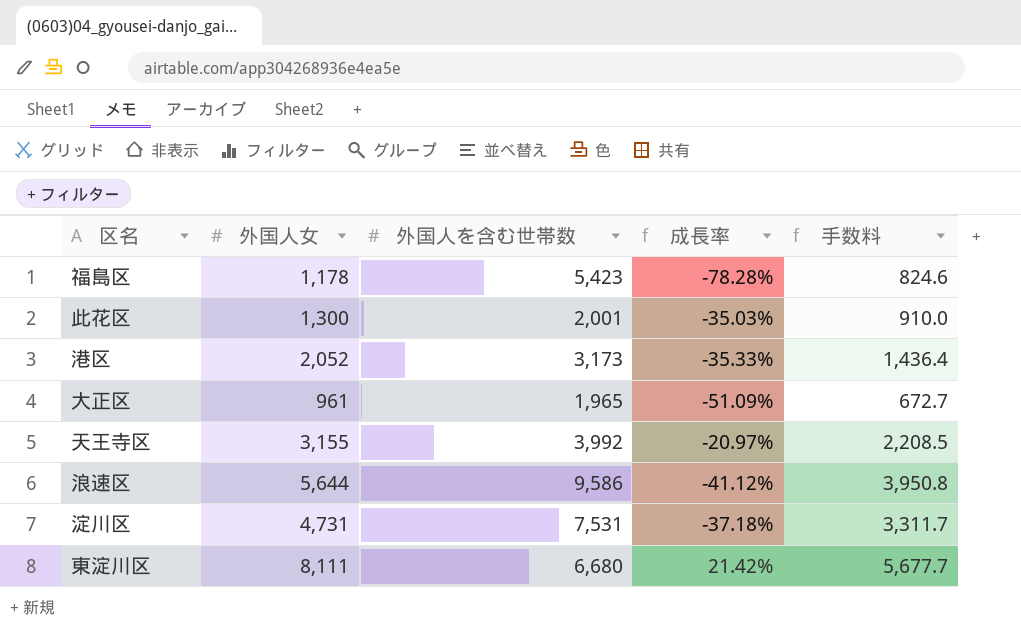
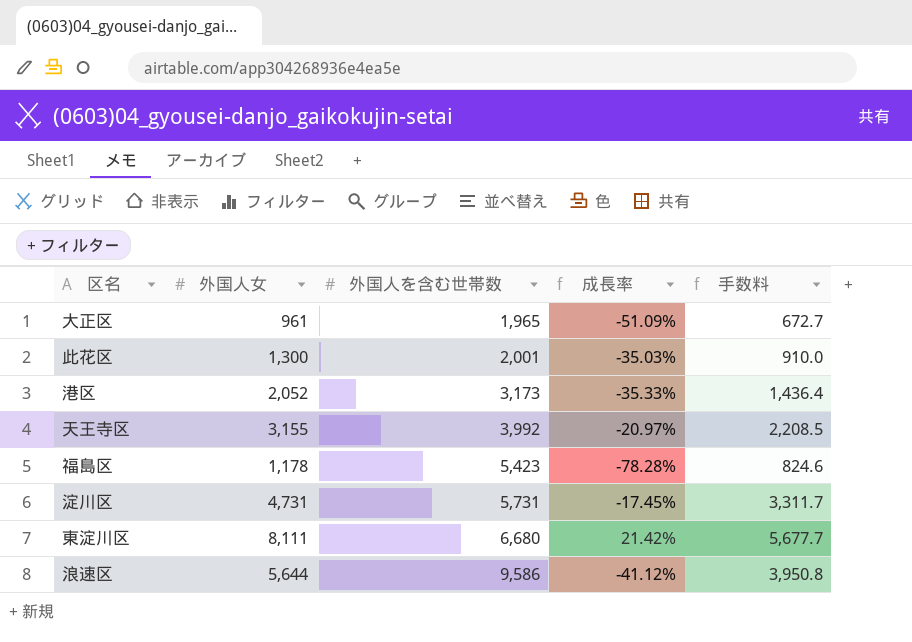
row order: none -> 外国人を含む世帯数 ascending
淀川区 | 外国人を含む世帯数: 7,531 -> 5,731
淀川区 | 成長率: -37.18% -> -17.45%

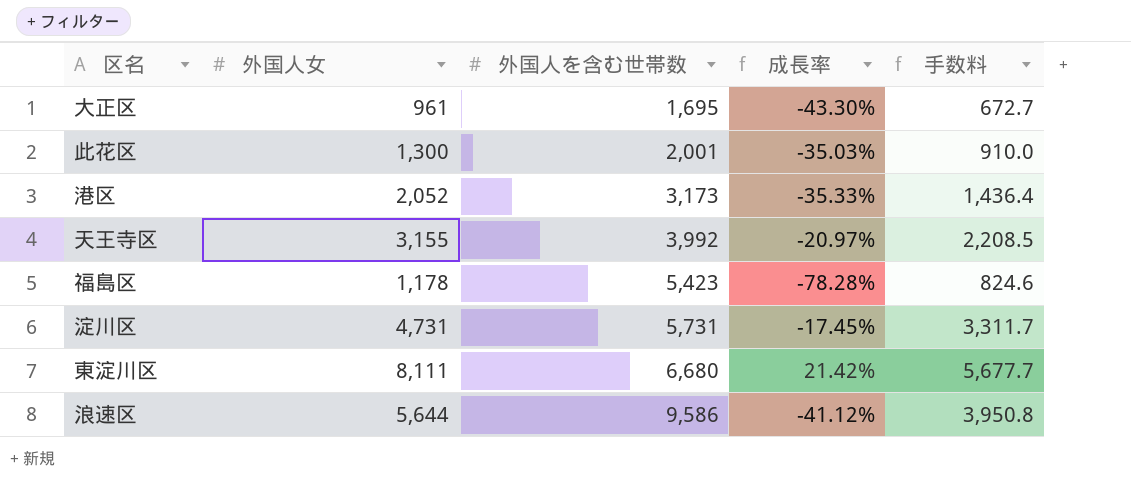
大正区 | 外国人を含む世帯数: 1,965 -> 1,695
大正区 | 成長率: -51.09% -> -43.30%

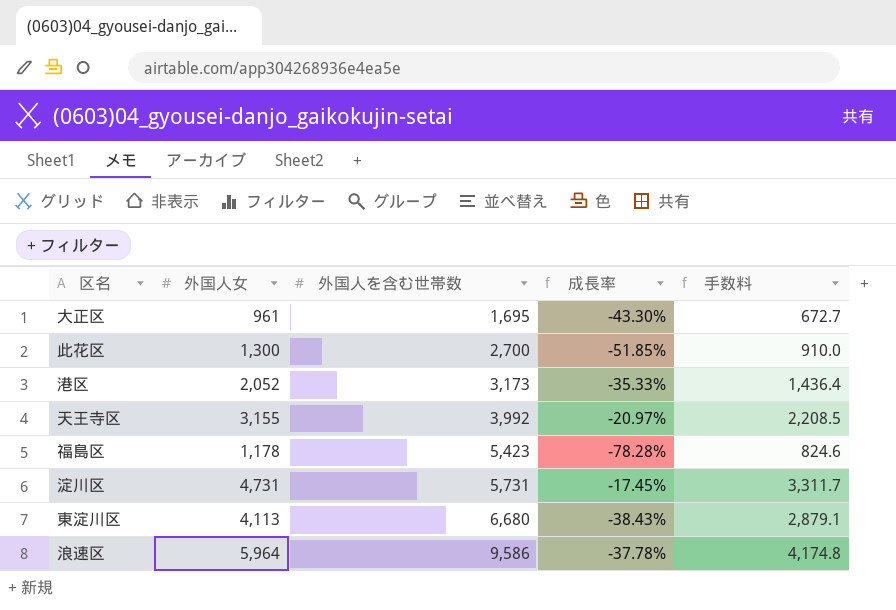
此花区 | 外国人を含む世帯数: 2,001 -> 2,700
此花区 | 成長率: -35.03% -> -51.85%
東淀川区 | 外国人女: 8,111 -> 4,113
東淀川区 | 成長率: 21.42% -> -38.43%
東淀川区 | 手数料: 5,677.7 -> 2,879.1
浪速区 | 外国人女: 5,644 -> 5,964
浪速区 | 成長率: -41.12% -> -37.78%
浪速区 | 手数料: 3,950.8 -> 4,174.8

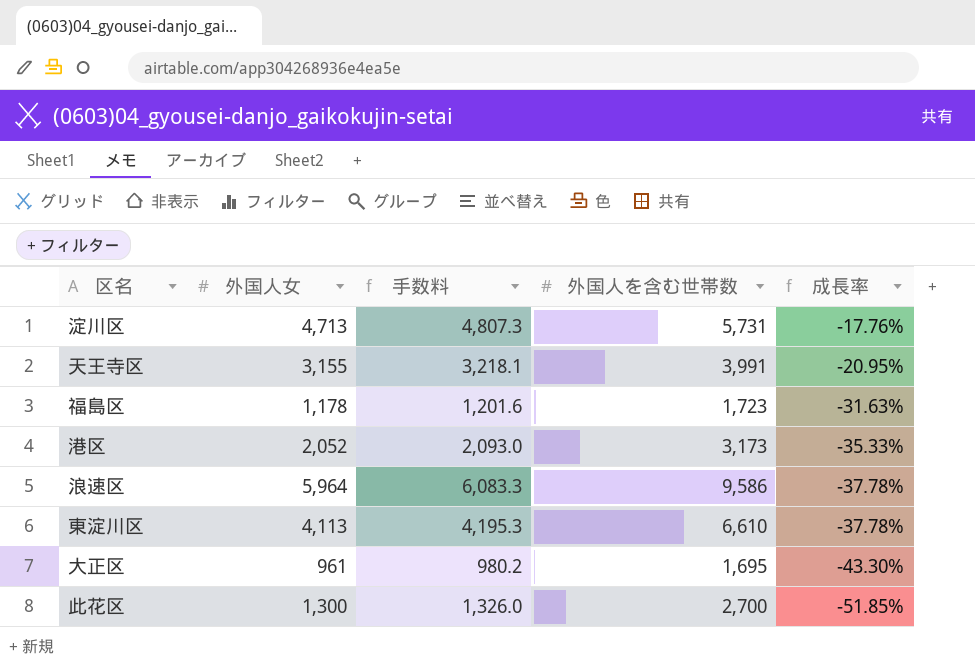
row order: 外国人を含む世帯数 ascending -> 成長率 descending
column 手数料 | formula: [外国人女] * 0.7 -> [外国人女] * 1.02
column 手数料 | position: 5 -> 3
淀川区 | 外国人女: 4,731 -> 4,713
淀川区 | 成長率: -17.45% -> -17.76%
天王寺区 | 外国人を含む世帯数: 3,992 -> 3,991
天王寺区 | 成長率: -20.97% -> -20.95%
福島区 | 外国人を含む世帯数: 5,423 -> 1,723
福島区 | 成長率: -78.28% -> -31.63%
東淀川区 | 外国人を含む世帯数: 6,680 -> 6,610
東淀川区 | 成長率: -38.43% -> -37.78%

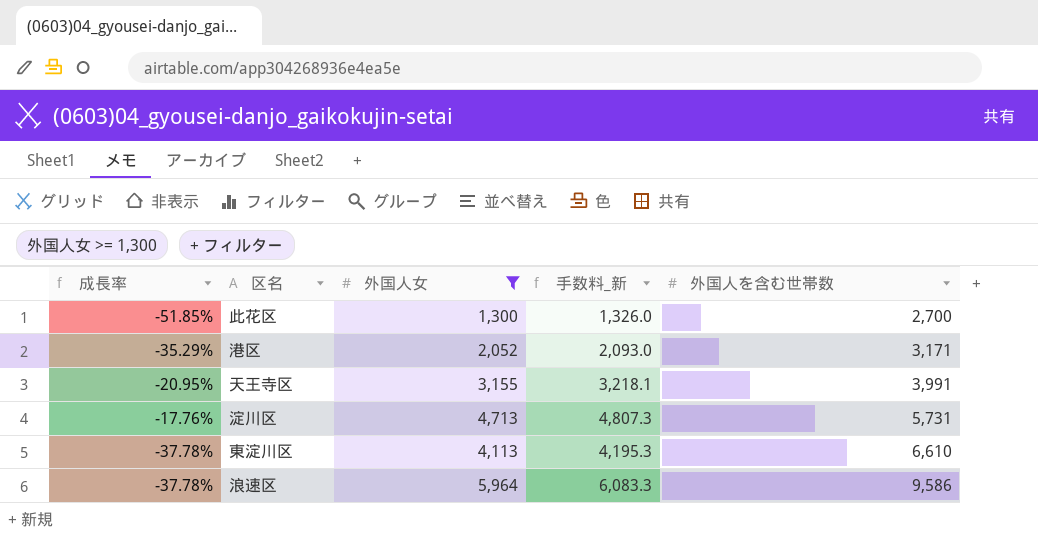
filter: none -> 外国人女 >= 1,300
row order: 成長率 descending -> 外国人を含む世帯数 ascending
column 成長率 | position: 5 -> 1
column name: 手数料 -> 手数料_新
港区 | 成長率: -35.33% -> -35.29%
港区 | 外国人を含む世帯数: 3,173 -> 3,171

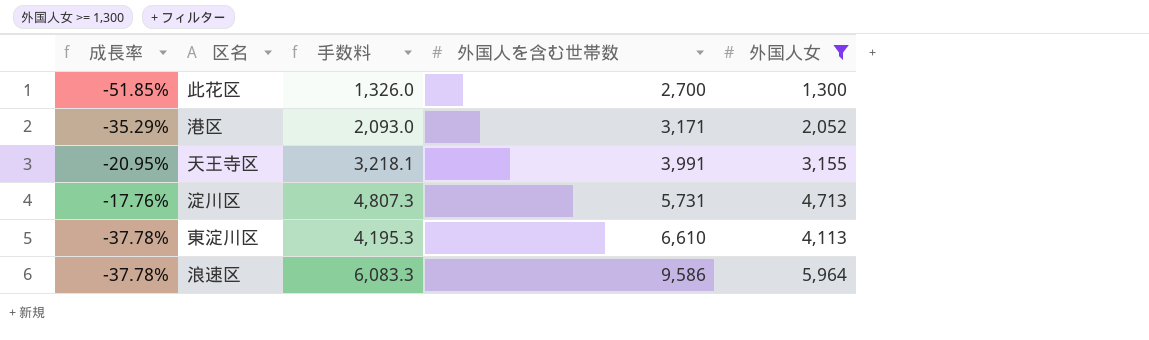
column name: 手数料_新 -> 手数料
column 外国人女 | position: 3 -> 5

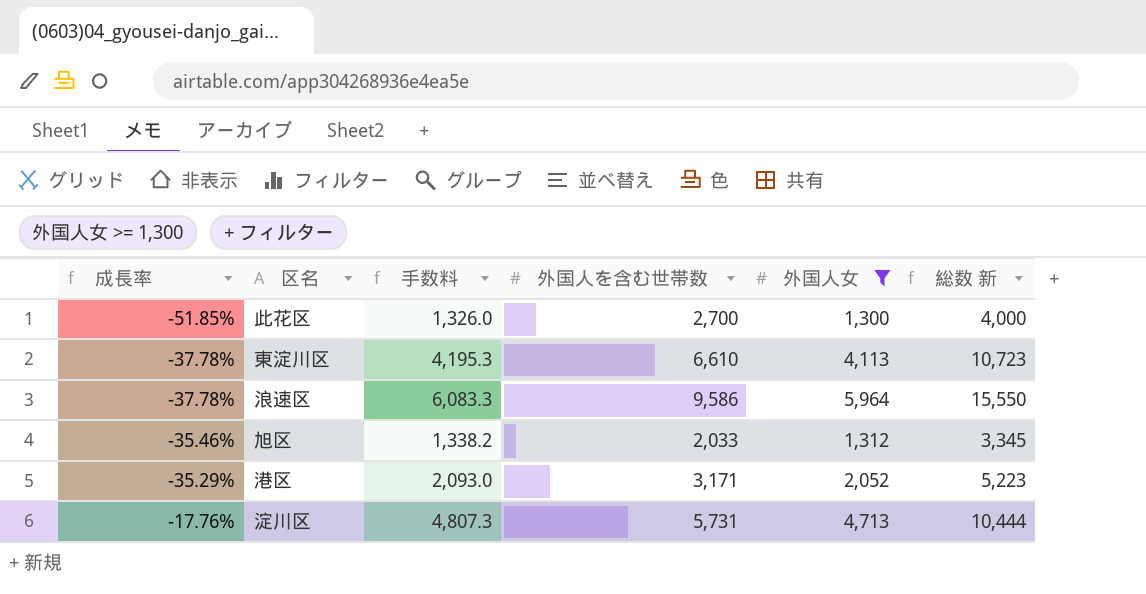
row order: 外国人を含む世帯数 ascending -> 成長率 ascending
column 総数 新 | formula: none -> [外国人を含む世帯数] + [外国人女]
row 天王寺区: -20.95% | 3,218.1 | 3,991 | 3,155 -> none
row 旭区: none -> -35.46% | 1,338.2 | 2,033 | 1,312 | 3,345

